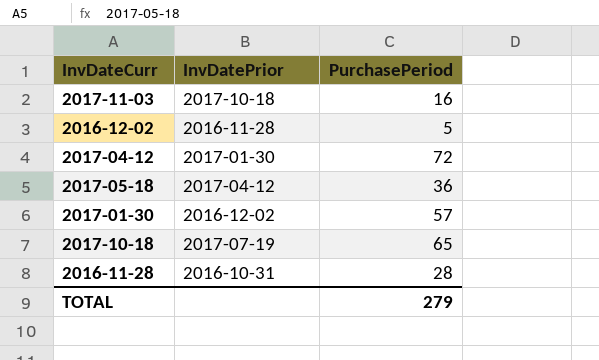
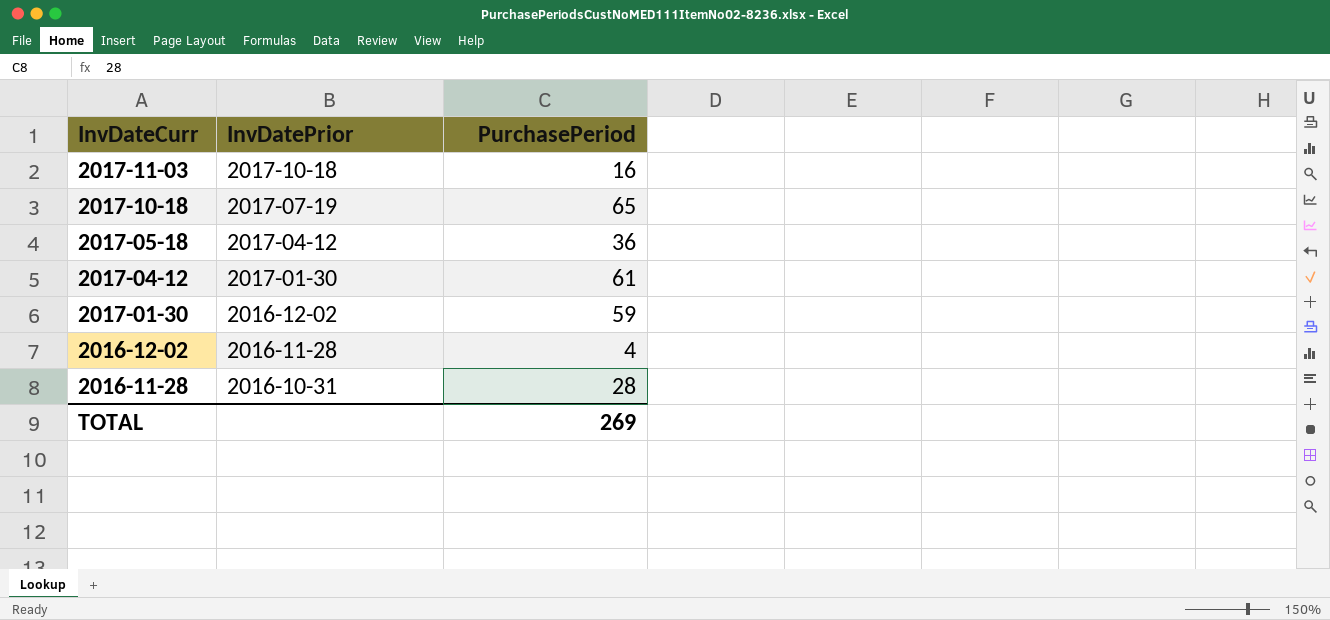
row order: none -> InvDateCurr descending
2017-04-12 | PurchasePeriod: 72 -> 61
2017-01-30 | PurchasePeriod: 57 -> 59
2016-12-02 | PurchasePeriod: 5 -> 4
TOTAL | PurchasePeriod: 279 -> 269

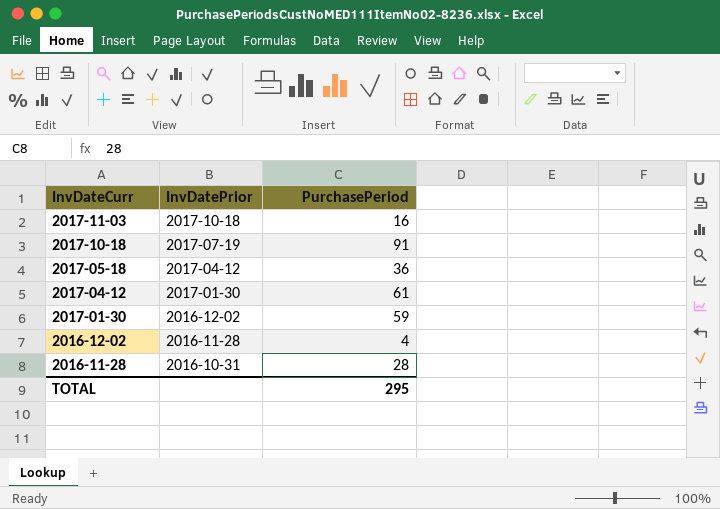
2017-10-18 | PurchasePeriod: 65 -> 91
TOTAL | PurchasePeriod: 269 -> 295

